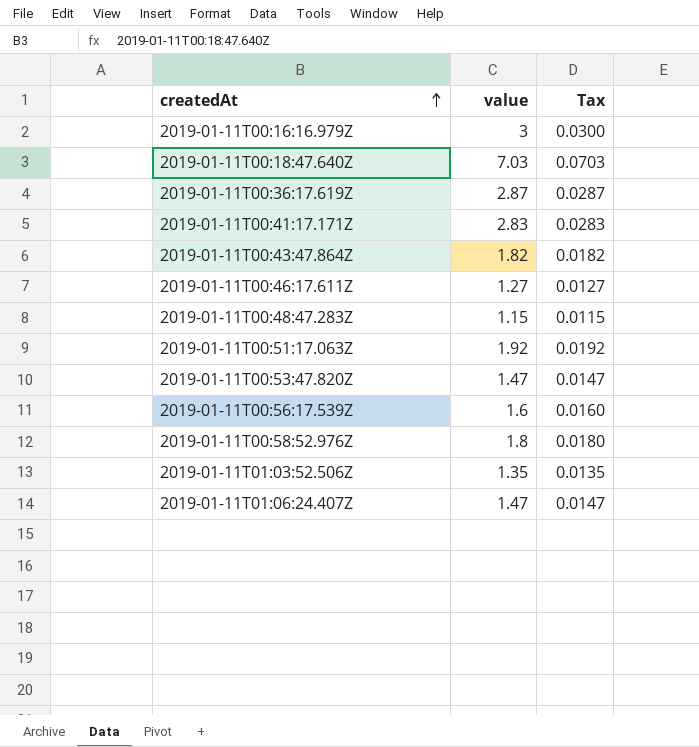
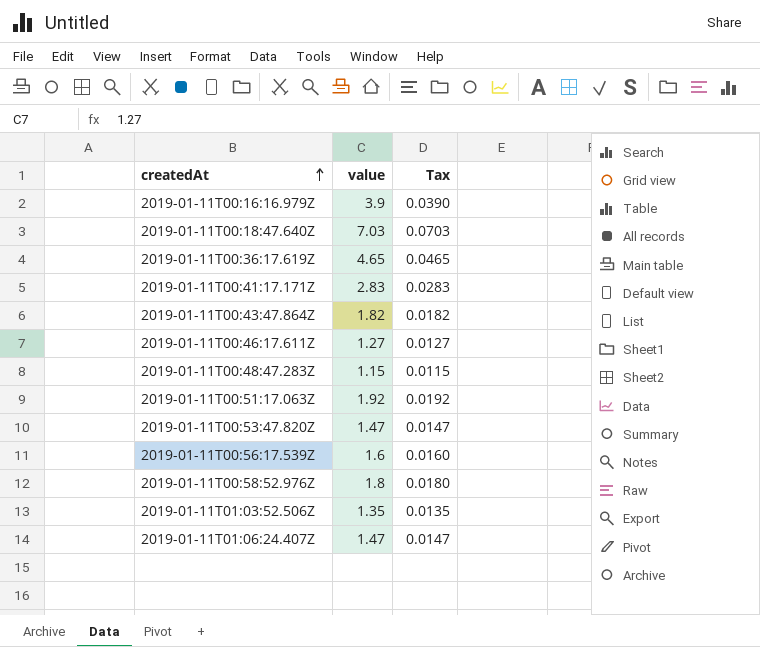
2019-01-11T00:16:16.979Z | value: 3 -> 3.9
2019-01-11T00:16:16.979Z | Tax: 0.0300 -> 0.0390
2019-01-11T00:36:17.619Z | value: 2.87 -> 4.65
2019-01-11T00:36:17.619Z | Tax: 0.0287 -> 0.0465

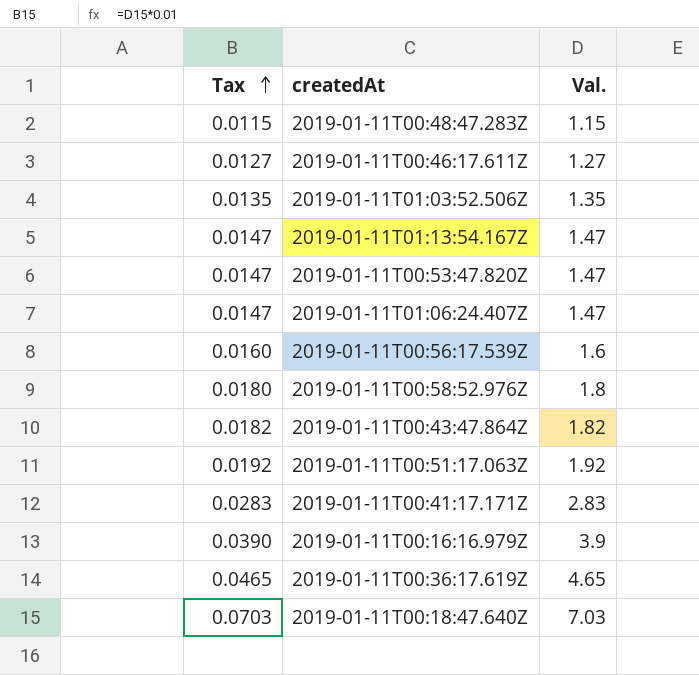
row order: createdAt ascending -> Tax ascending
column Tax | position: 3 -> 1
column name: value -> Val.
row 2019-01-11T01:13:54.167Z: none -> 0.0147 | 1.47

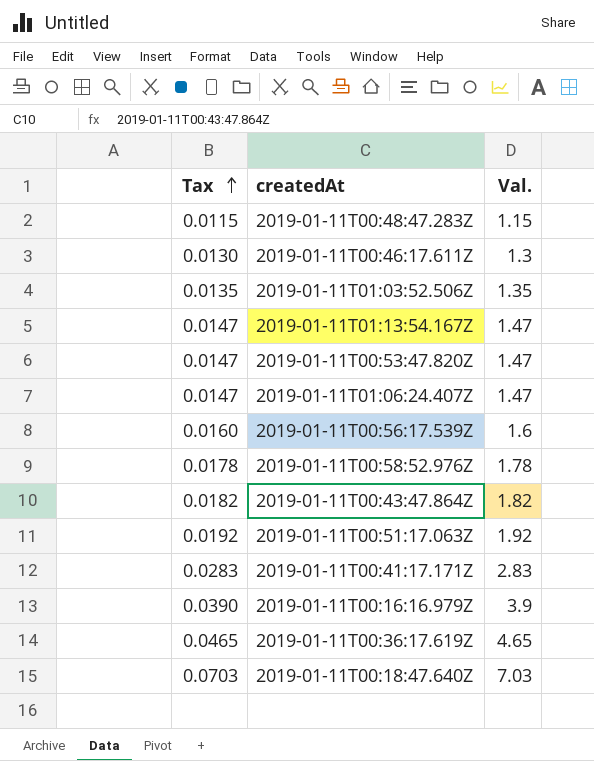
2019-01-11T00:46:17.611Z | Tax: 0.0127 -> 0.0130
2019-01-11T00:46:17.611Z | Val.: 1.27 -> 1.3
2019-01-11T00:58:52.976Z | Tax: 0.0180 -> 0.0178
2019-01-11T00:58:52.976Z | Val.: 1.8 -> 1.78

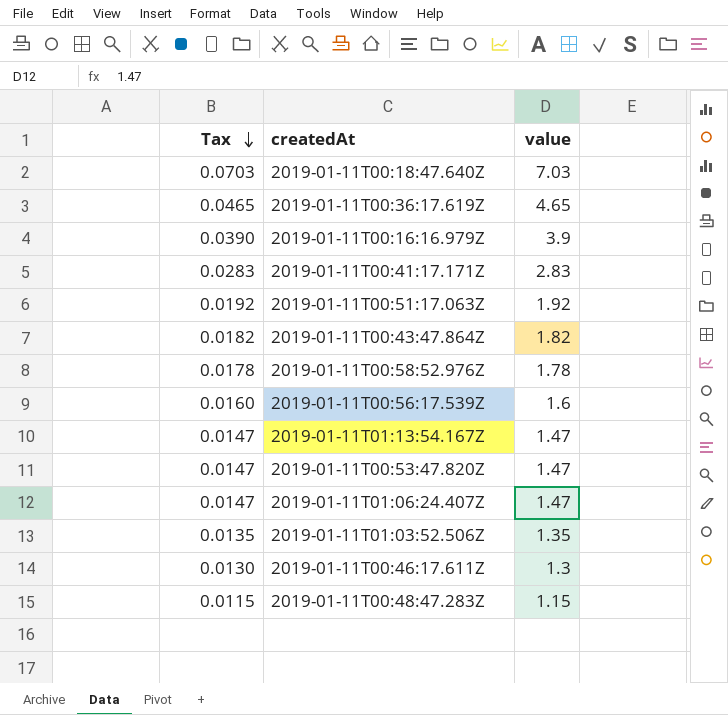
row order: Tax ascending -> Tax descending
column name: Val. -> value

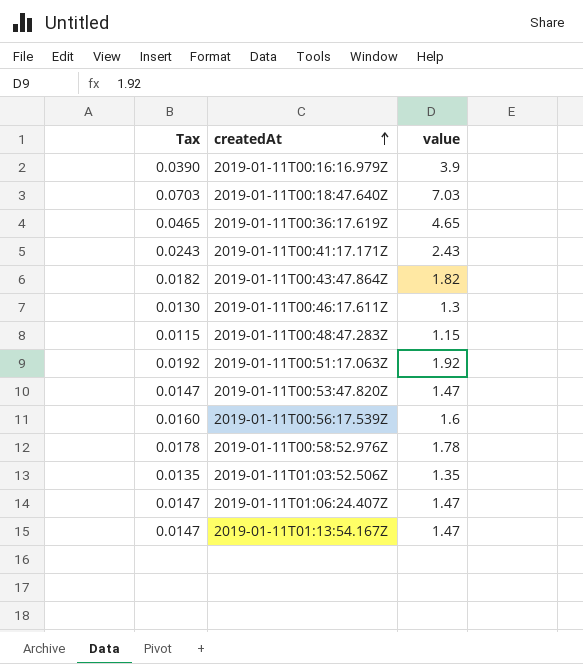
row order: Tax descending -> createdAt ascending
2019-01-11T00:41:17.171Z | Tax: 0.0283 -> 0.0243
2019-01-11T00:41:17.171Z | value: 2.83 -> 2.43

